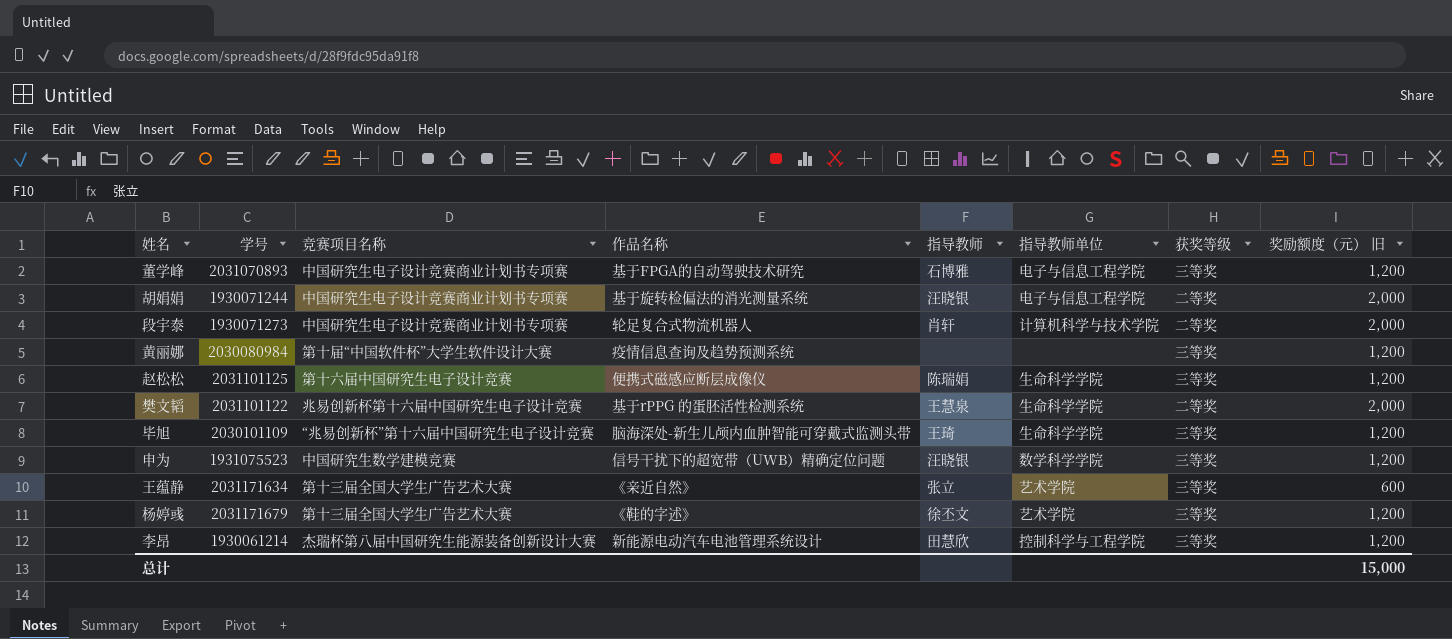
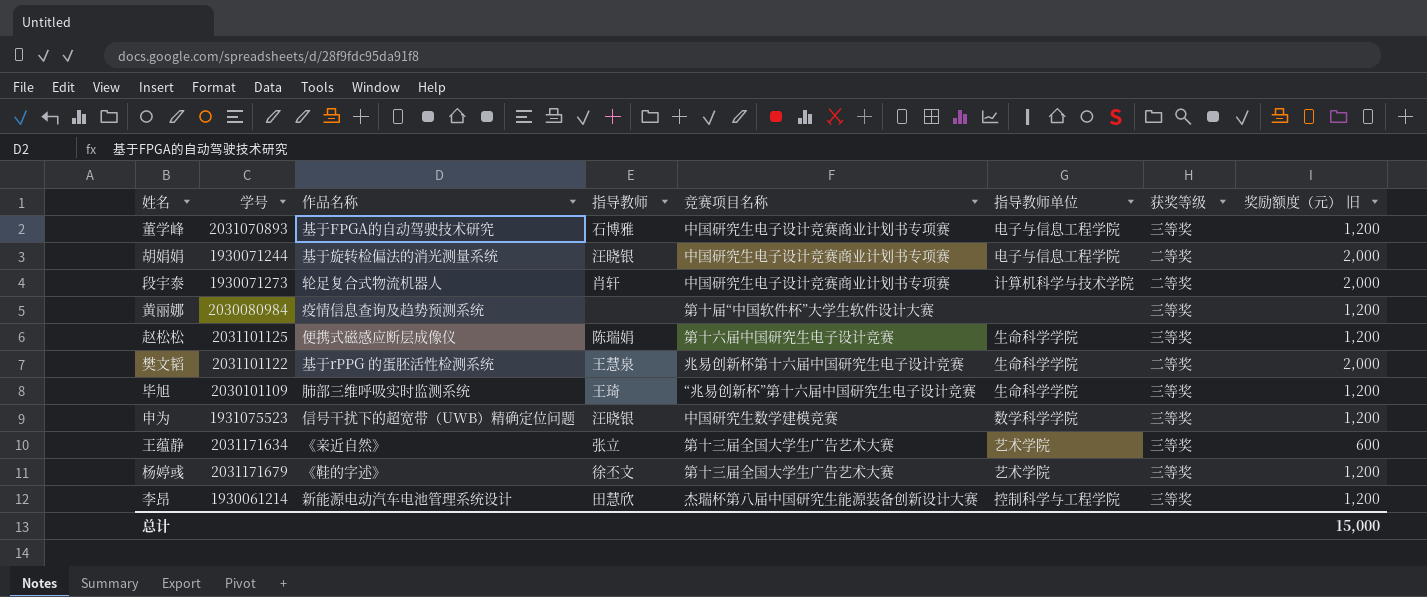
column 竞赛项目名称 | position: 3 -> 5
毕旭 | 作品名称: 脑海深处-新生儿颅内血肿智能可穿戴式监测头带 -> 肺部三维呼吸实时监测系统

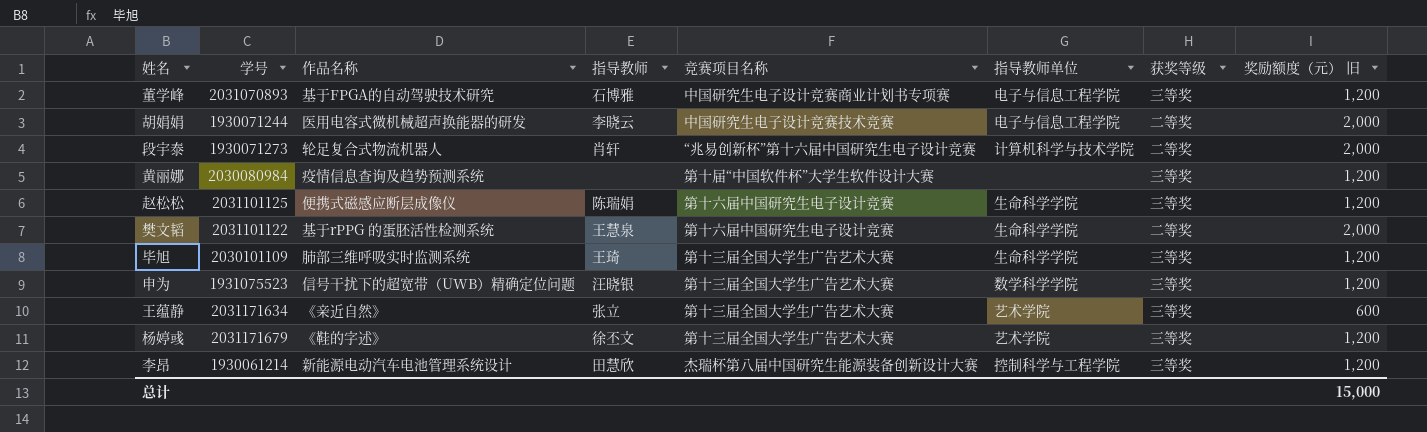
胡娟娟 | 作品名称: 基于旋转检偏法的消光测量系统 -> 医用电容式微机械超声换能器的研发
胡娟娟 | 指导教师: 汪晓银 -> 李晓云
胡娟娟 | 竞赛项目名称: 中国研究生电子设计竞赛商业计划书专项赛 -> 中国研究生电子设计竞赛技术竞赛
段宇泰 | 竞赛项目名称: 中国研究生电子设计竞赛商业计划书专项赛 -> “兆易创新杯”第十六届中国研究生电子设计竞赛
樊文韬 | 竞赛项目名称: 兆易创新杯第十六届中国研究生电子设计竞赛 -> 第十六届中国研究生电子设计竞赛
毕旭 | 竞赛项目名称: “兆易创新杯”第十六届中国研究生电子设计竞赛 -> 第十三届全国大学生广告艺术大赛
申为 | 竞赛项目名称: 中国研究生数学建模竞赛 -> 第十三届全国大学生广告艺术大赛

